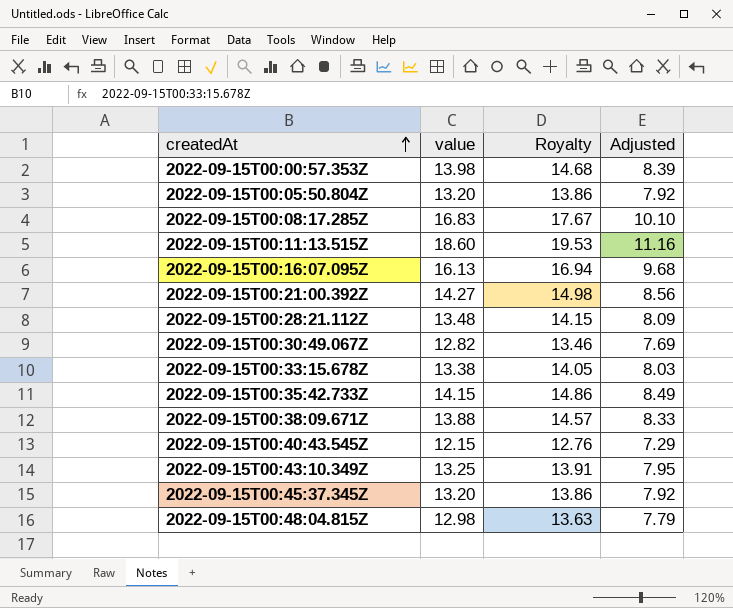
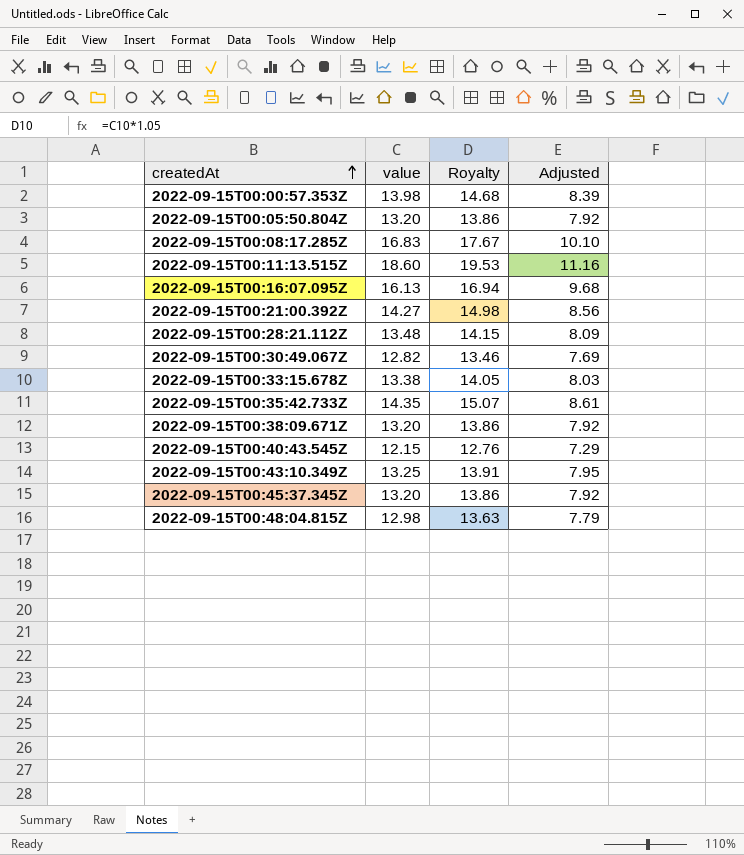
2022-09-15T00:35:42.733Z | value: 14.15 -> 14.35
2022-09-15T00:35:42.733Z | Royalty: 14.86 -> 15.07
2022-09-15T00:35:42.733Z | Adjusted: 8.49 -> 8.61
2022-09-15T00:38:09.671Z | value: 13.88 -> 13.20
2022-09-15T00:38:09.671Z | Royalty: 14.57 -> 13.86
2022-09-15T00:38:09.671Z | Adjusted: 8.33 -> 7.92

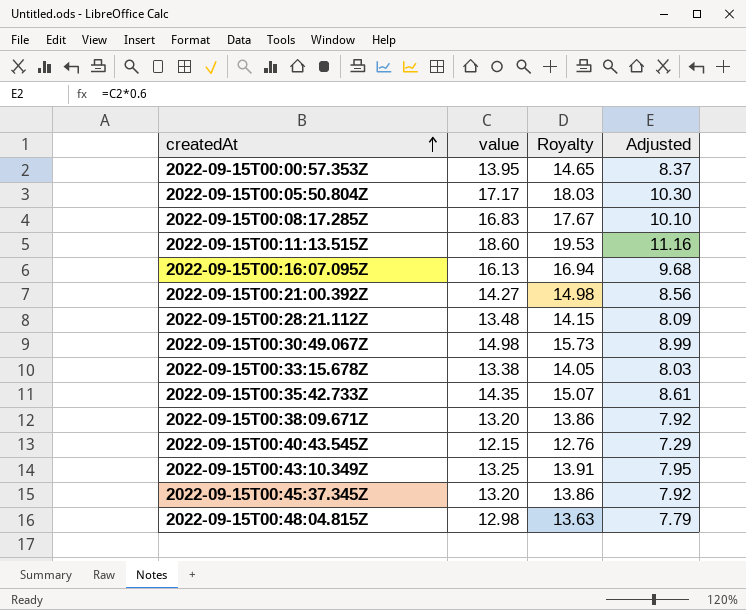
2022-09-15T00:00:57.353Z | value: 13.98 -> 13.95
2022-09-15T00:00:57.353Z | Royalty: 14.68 -> 14.65
2022-09-15T00:00:57.353Z | Adjusted: 8.39 -> 8.37
2022-09-15T00:05:50.804Z | value: 13.20 -> 17.17
2022-09-15T00:05:50.804Z | Royalty: 13.86 -> 18.03
2022-09-15T00:05:50.804Z | Adjusted: 7.92 -> 10.30
2022-09-15T00:30:49.067Z | value: 12.82 -> 14.98
2022-09-15T00:30:49.067Z | Royalty: 13.46 -> 15.73
2022-09-15T00:30:49.067Z | Adjusted: 7.69 -> 8.99

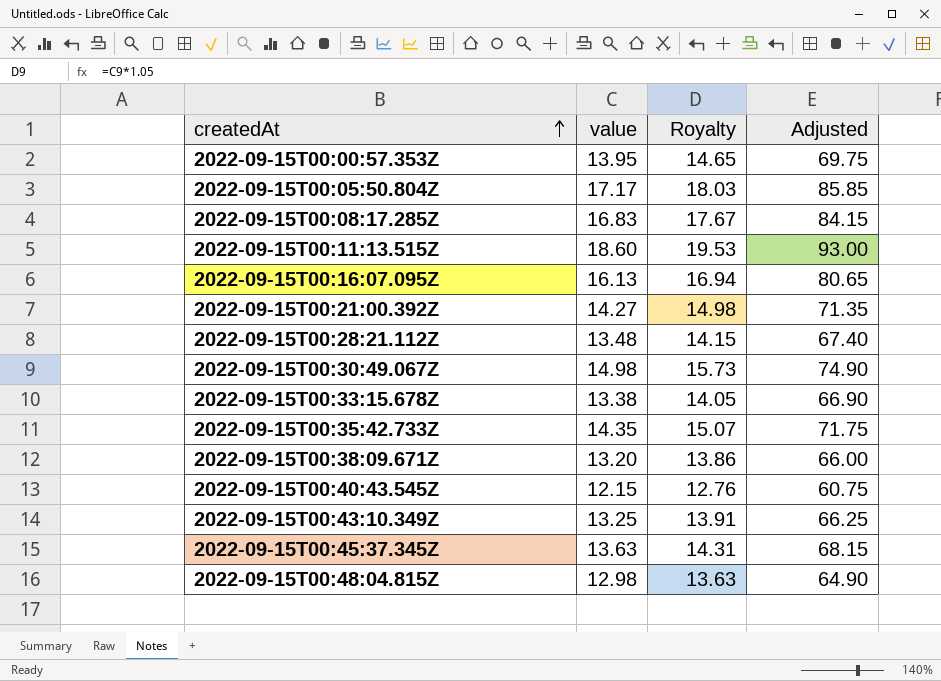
column Adjusted | formula: [value] * 0.6 -> [value] * 5
2022-09-15T00:45:37.345Z | value: 13.20 -> 13.63
2022-09-15T00:45:37.345Z | Royalty: 13.86 -> 14.31

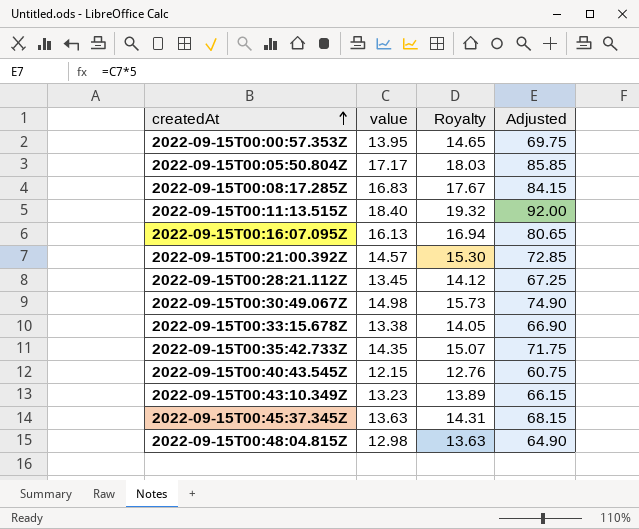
row 2022-09-15T00:38:09.671Z: 13.20 | 13.86 | 66.00 -> none
2022-09-15T00:11:13.515Z | value: 18.60 -> 18.40
2022-09-15T00:11:13.515Z | Royalty: 19.53 -> 19.32
2022-09-15T00:11:13.515Z | Adjusted: 93.00 -> 92.00
2022-09-15T00:21:00.392Z | value: 14.27 -> 14.57
2022-09-15T00:21:00.392Z | Royalty: 14.98 -> 15.30
2022-09-15T00:21:00.392Z | Adjusted: 71.35 -> 72.85
2022-09-15T00:28:21.112Z | value: 13.48 -> 13.45
2022-09-15T00:28:21.112Z | Royalty: 14.15 -> 14.12
2022-09-15T00:28:21.112Z | Adjusted: 67.40 -> 67.25
2022-09-15T00:43:10.349Z | value: 13.25 -> 13.23
2022-09-15T00:43:10.349Z | Royalty: 13.91 -> 13.89
2022-09-15T00:43:10.349Z | Adjusted: 66.25 -> 66.15

